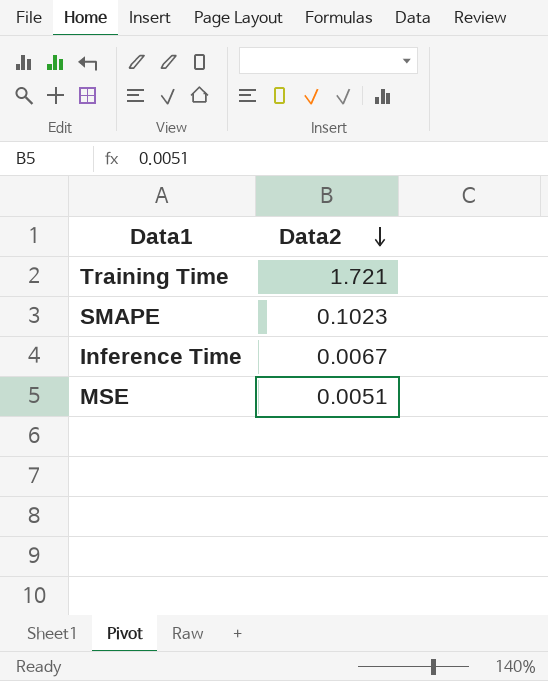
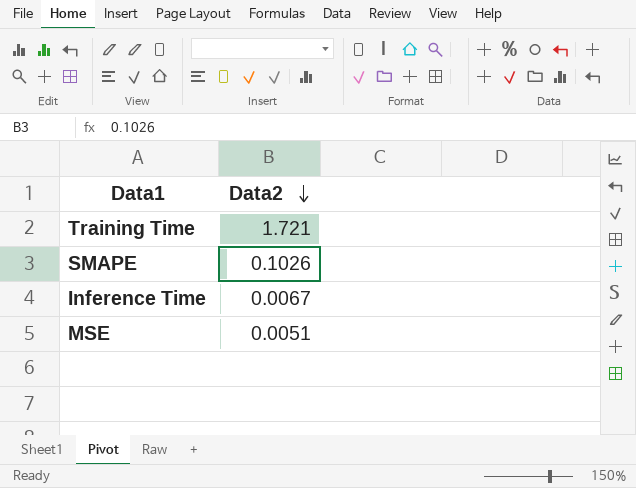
SMAPE | Data2: 0.1023 -> 0.1026

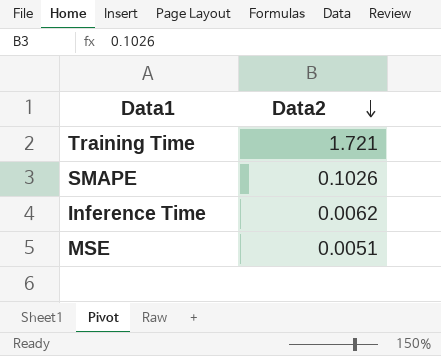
Inference Time | Data2: 0.0067 -> 0.0062

